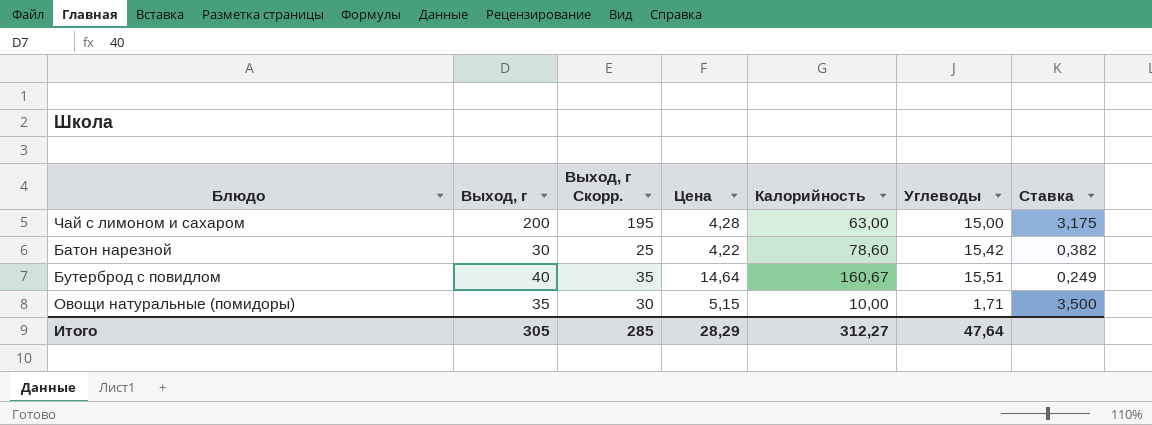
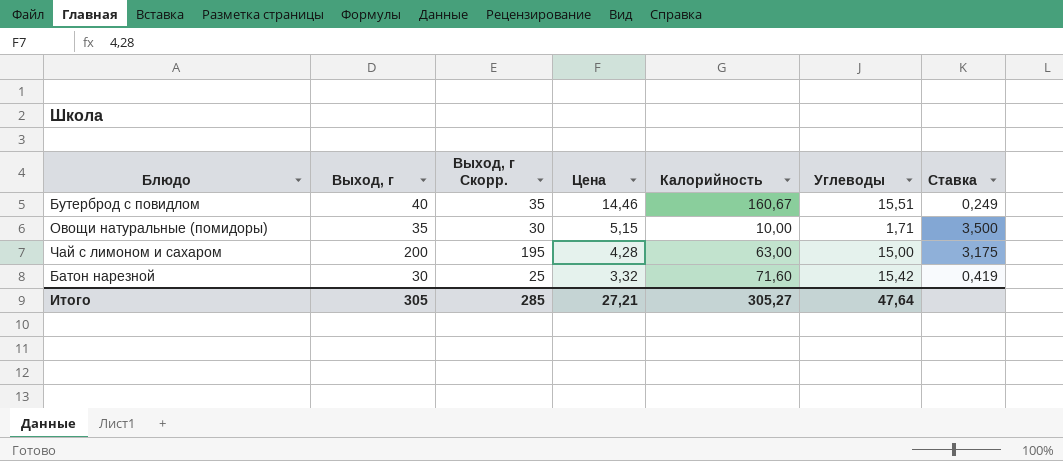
row order: none -> Цена descending
Бутерброд с повидлом | Цена: 14,64 -> 14,46
Батон нарезной | Цена: 4,22 -> 3,32
Батон нарезной | Калорийность: 78,60 -> 71,60
Батон нарезной | Ставка: 0,382 -> 0,419
Итого | Цена: 28,29 -> 27,21
Итого | Калорийность: 312,27 -> 305,27

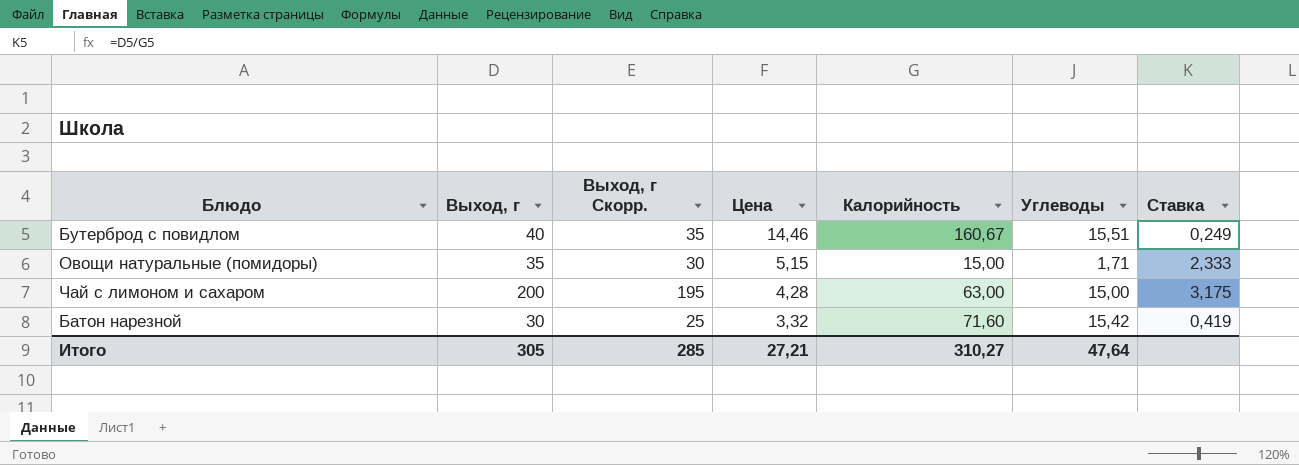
Овощи натуральные (помидоры) | Калорийность: 10,00 -> 15,00
Овощи натуральные (помидоры) | Ставка: 3,500 -> 2,333
Итого | Калорийность: 305,27 -> 310,27

